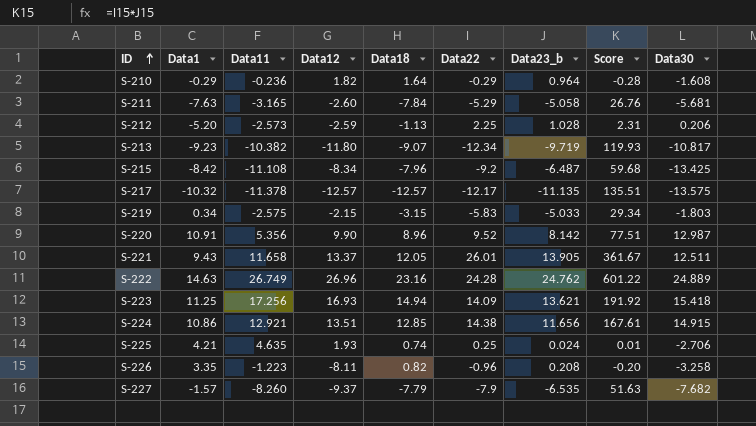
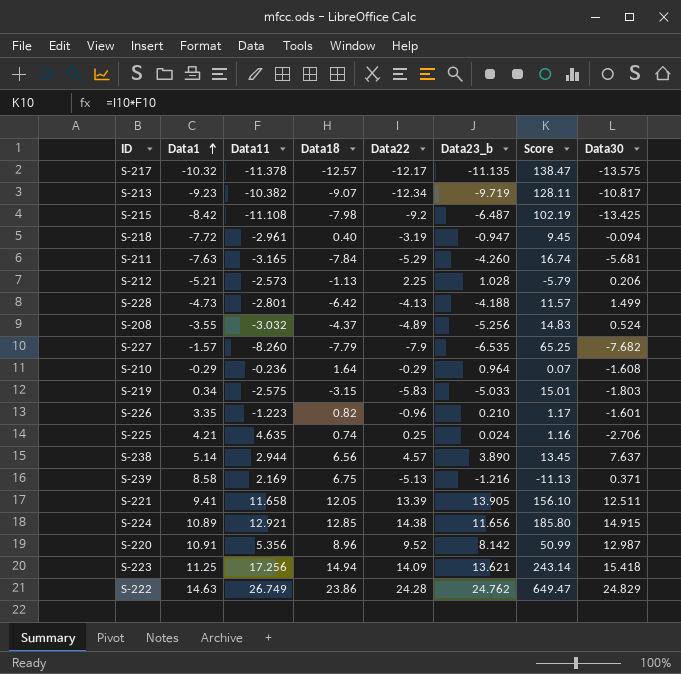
row order: ID ascending -> Data1 ascending
column Data12 | position: 4 -> none
column Score | formula: [Data22] * [Data23_b] -> [Data11] * [Data22]
S-215 | Data18: -7.96 -> -7.98
row S-218: none -> -7.72 | -2.961 | 0.40 | -3.19 | -0.947 | 9.45 | -0.094
S-211 | Data23_b: -5.058 -> -4.260
S-212 | Data1: -5.20 -> -5.21
row S-228: none -> -4.73 | -2.801 | -6.42 | -4.13 | -4.188 | 11.57 | 1.499
row S-208: none -> -3.55 | -3.032 | -4.37 | -4.89 | -5.256 | 14.83 | 0.524
S-226 | Data23_b: 0.208 -> 0.210
S-226 | Data30: -3.258 -> -1.601
row S-238: none -> 5.14 | 2.944 | 6.56 | 4.57 | 3.890 | 13.45 | 7.637
row S-239: none -> 8.58 | 2.169 | 6.75 | -5.13 | -1.216 | -11.13 | 0.371
S-221 | Data1: 9.43 -> 9.41
S-221 | Data22: 26.01 -> 13.39
S-224 | Data1: 10.86 -> 10.89
S-222 | Data18: 23.16 -> 23.86
S-222 | Data30: 24.889 -> 24.829

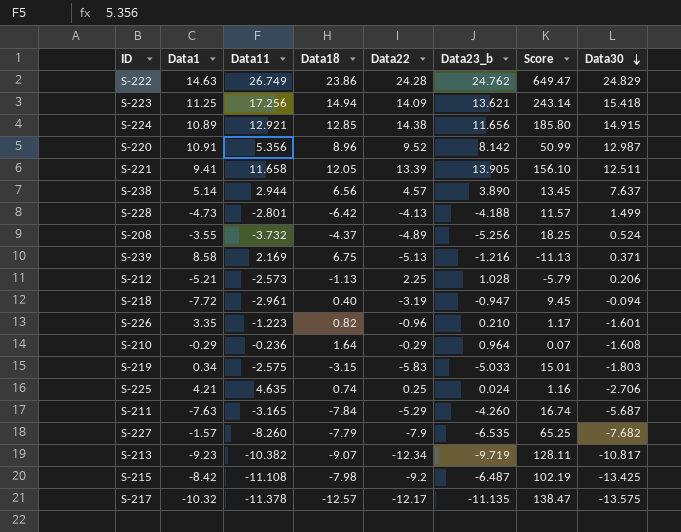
row order: Data1 ascending -> Data30 descending
S-208 | Data11: -3.032 -> -3.732
S-208 | Score: 14.83 -> 18.25
S-211 | Data30: -5.681 -> -5.687

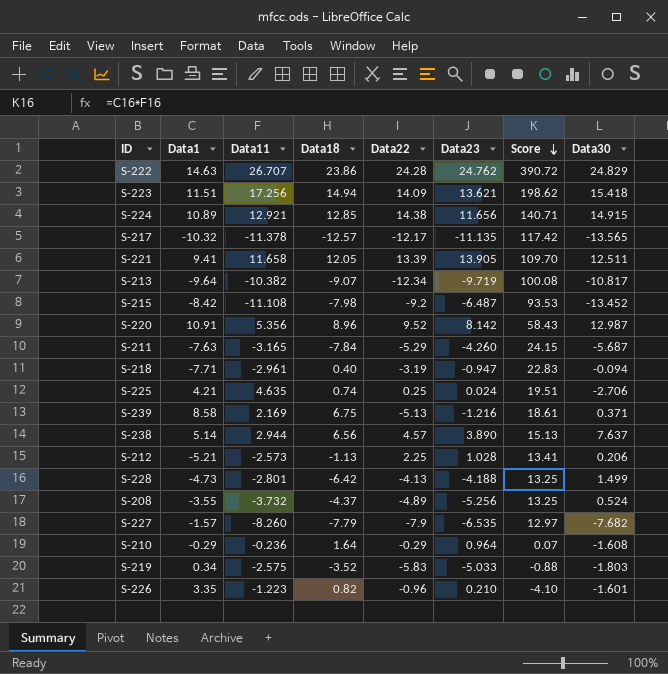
row order: Data30 descending -> Score descending
column name: Data23_b -> Data23
column Score | formula: [Data11] * [Data22] -> [Data1] * [Data11]
S-222 | Data11: 26.749 -> 26.707
S-223 | Data1: 11.25 -> 11.51
S-217 | Data30: -13.575 -> -13.565
S-213 | Data1: -9.23 -> -9.64
S-215 | Data30: -13.425 -> -13.452
S-218 | Data1: -7.72 -> -7.71
S-219 | Data18: -3.15 -> -3.52

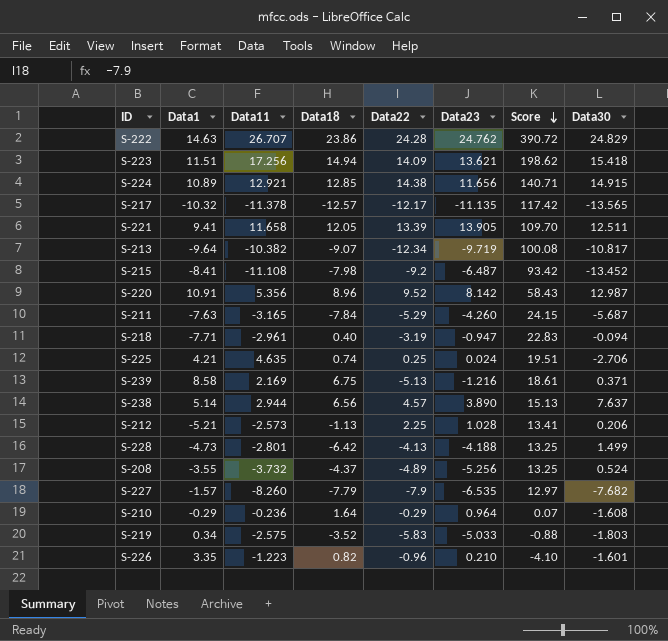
S-215 | Data1: -8.42 -> -8.41
S-215 | Score: 93.53 -> 93.42

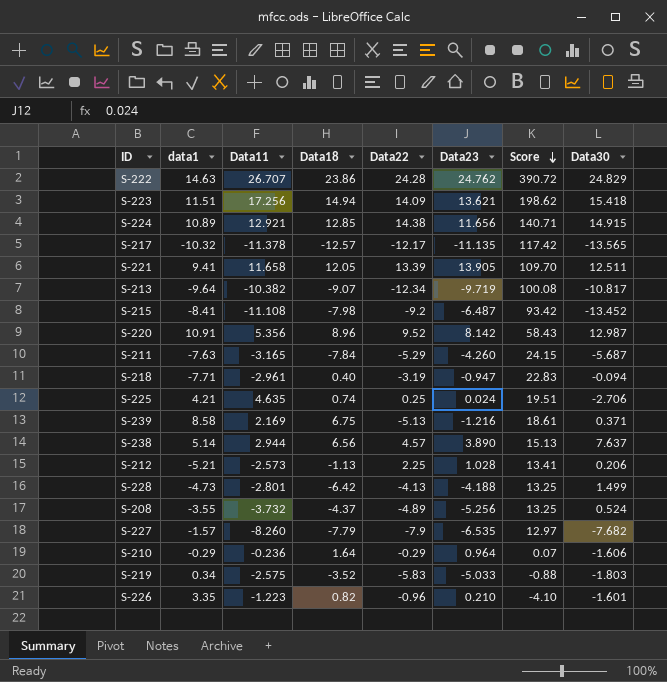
column name: Data1 -> data1
S-210 | Data30: -1.608 -> -1.606

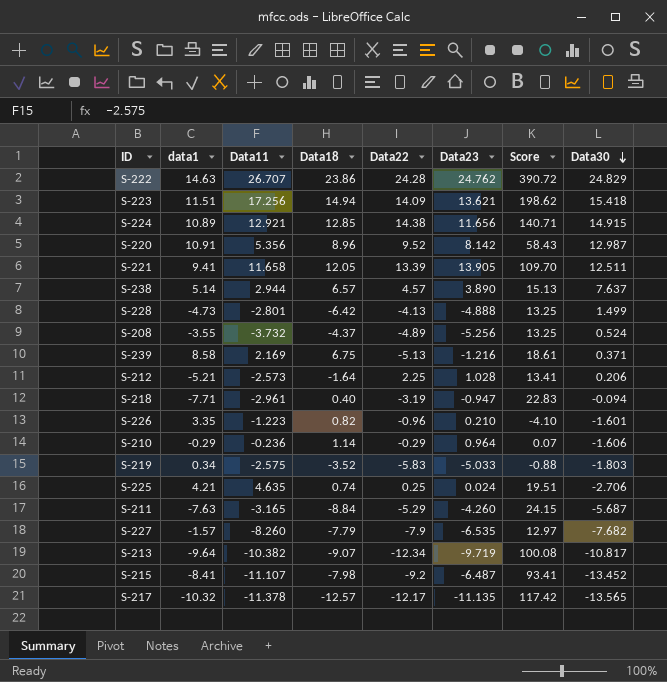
row order: Score descending -> Data30 descending
S-238 | Data18: 6.56 -> 6.57
S-228 | Data23: -4.188 -> -4.888
S-212 | Data18: -1.13 -> -1.64
S-210 | Data18: 1.64 -> 1.14
S-211 | Data18: -7.84 -> -8.84
S-215 | Data11: -11.108 -> -11.107
S-215 | Score: 93.42 -> 93.41

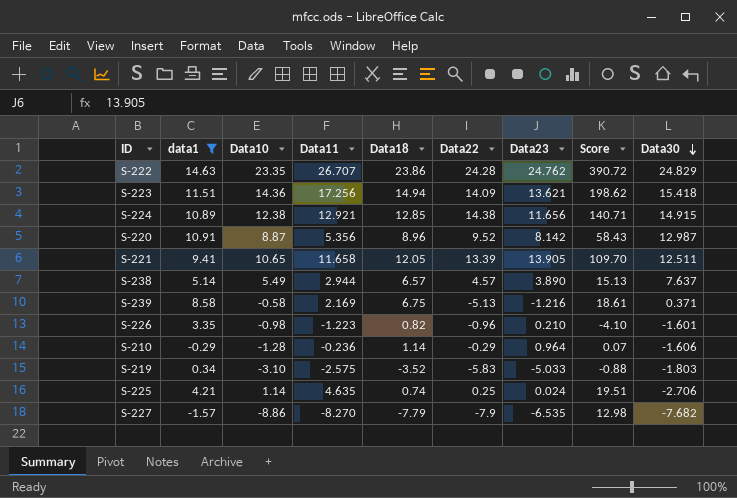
filter: none -> data1 >= -1.57
column Data10 | position: none -> 3
S-227 | Data11: -8.260 -> -8.270
S-227 | Score: 12.97 -> 12.98

